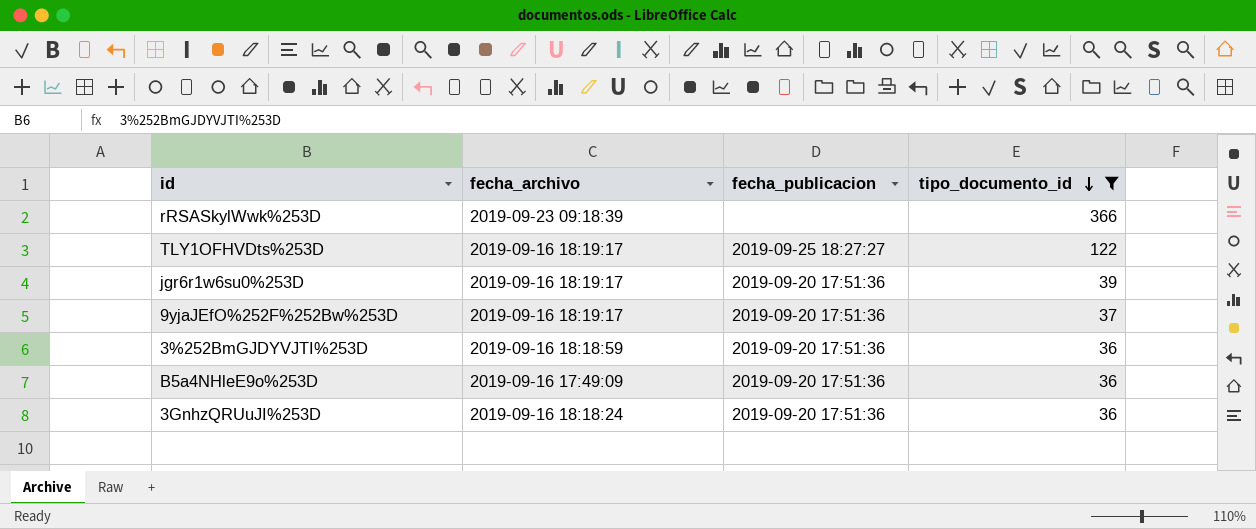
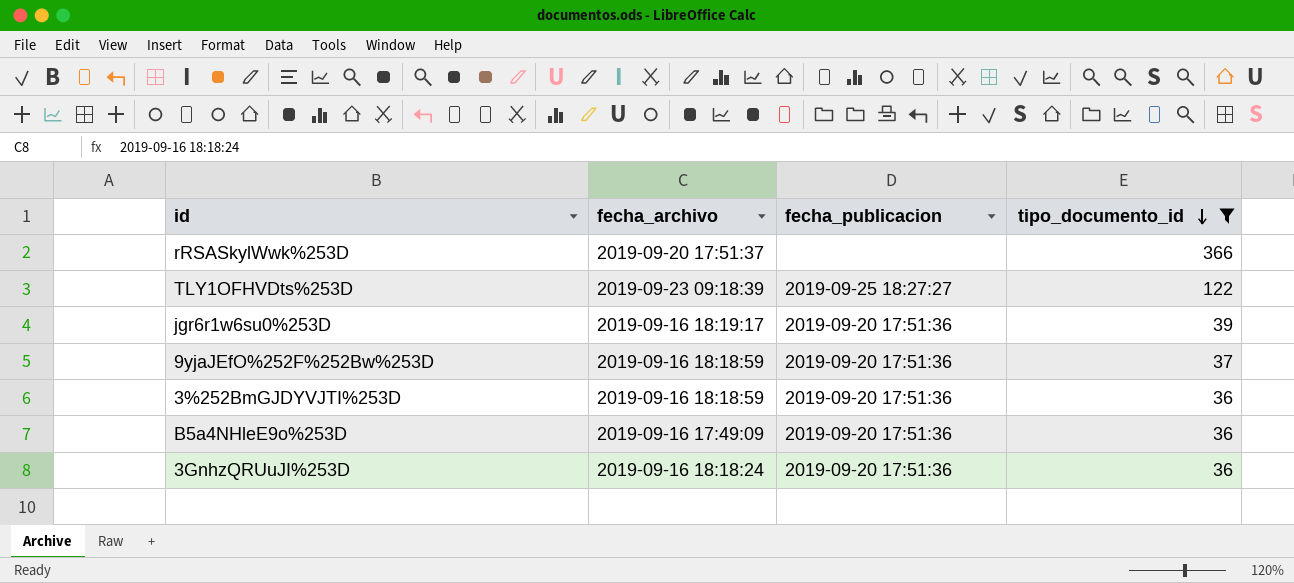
rRSASkylWwk%253D | fecha_archivo: 2019-09-23 09:18:39 -> 2019-09-20 17:51:37
TLY1OFHVDts%253D | fecha_archivo: 2019-09-16 18:19:17 -> 2019-09-23 09:18:39
9yjaJEfO%252F%252Bw%253D | fecha_archivo: 2019-09-16 18:19:17 -> 2019-09-16 18:18:59

